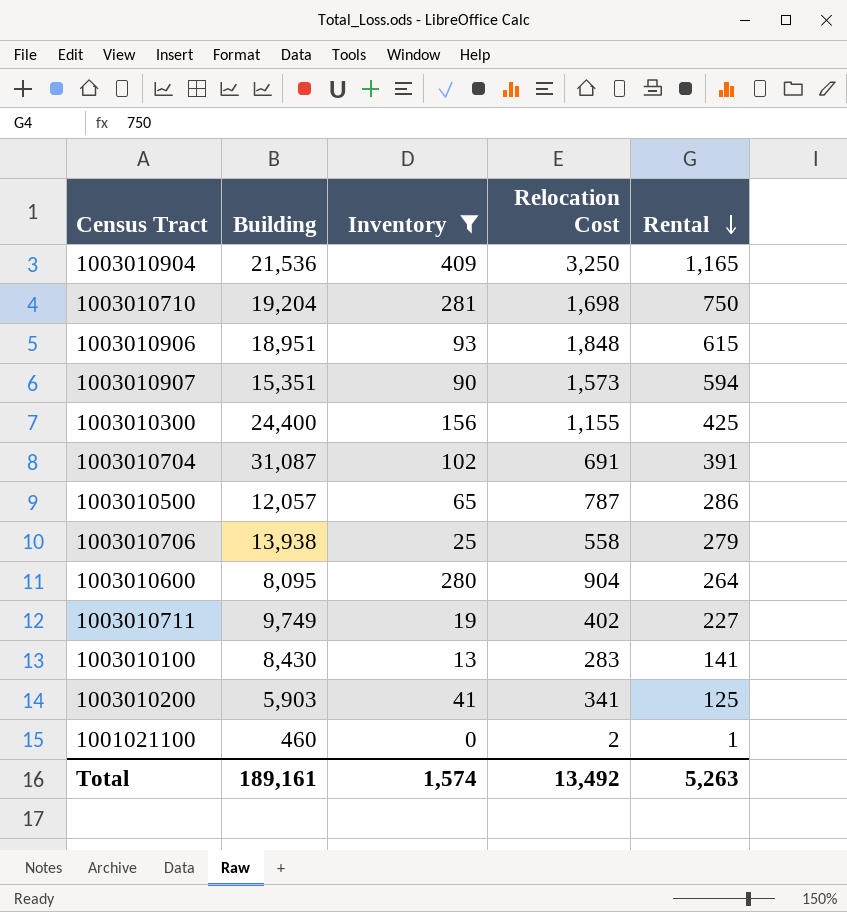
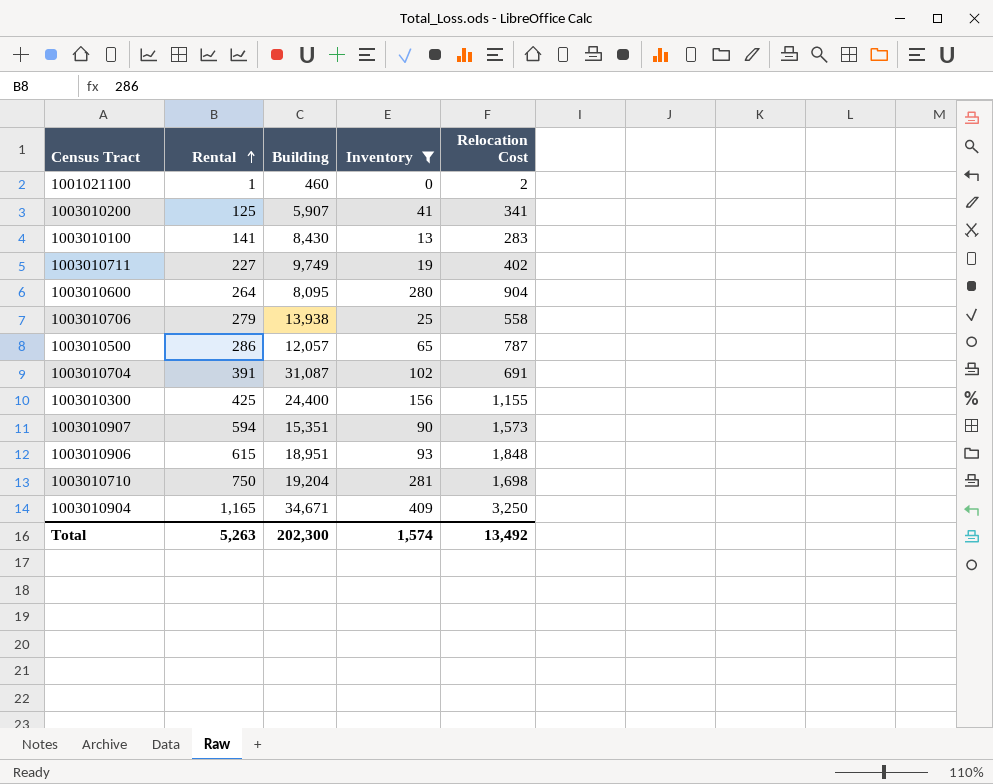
row order: Rental descending -> Rental ascending
column Rental | position: 5 -> 2
1003010200 | Building: 5,903 -> 5,907
1003010904 | Building: 21,536 -> 34,671
Total | Building: 189,161 -> 202,300

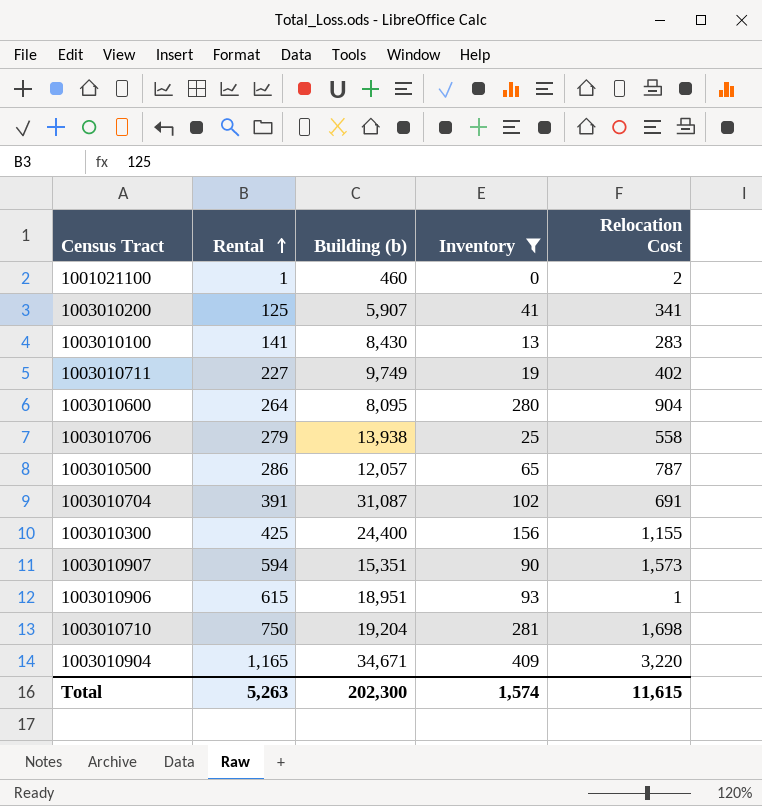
column name: Building -> Building (b)
1003010906 | Relocation Cost: 1,848 -> 1
1003010904 | Relocation Cost: 3,250 -> 3,220
Total | Relocation Cost: 13,492 -> 11,615

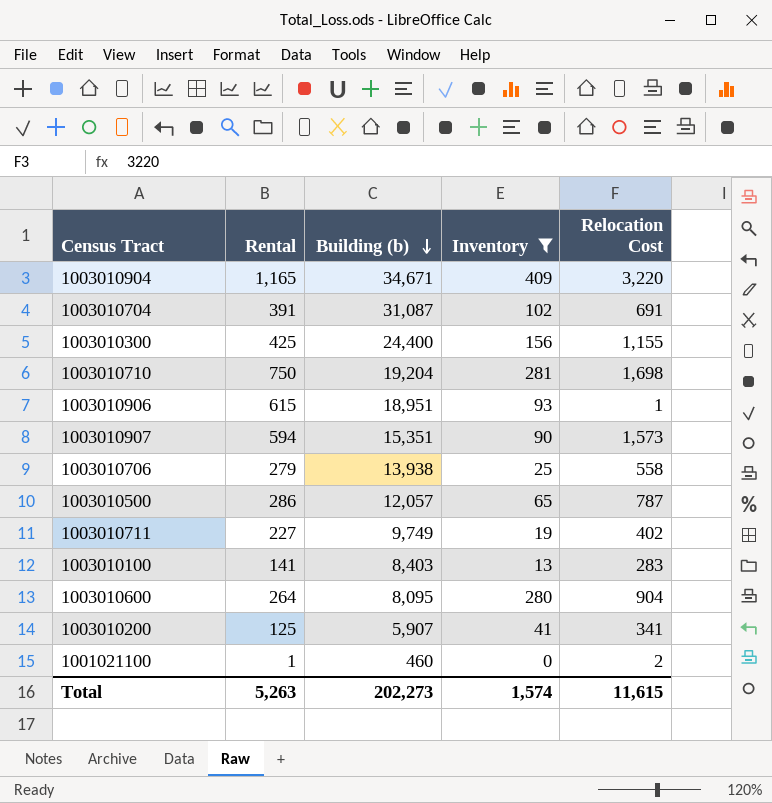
row order: Rental ascending -> Building (b) descending
1003010100 | Building (b): 8,430 -> 8,403
Total | Building (b): 202,300 -> 202,273

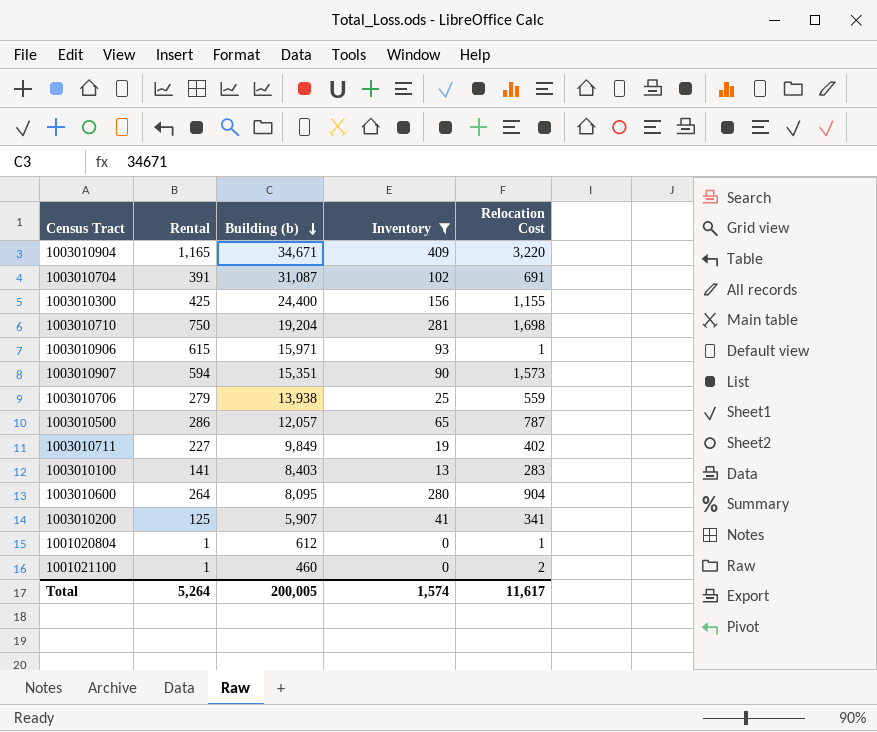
1003010906 | Building (b): 18,951 -> 15,971
1003010706 | Relocation Cost: 558 -> 559
1003010711 | Building (b): 9,749 -> 9,849
row 1001020804: none -> 1 | 612 | 0 | 1
Total | Rental: 5,263 -> 5,264
Total | Building (b): 202,273 -> 200,005
Total | Relocation Cost: 11,615 -> 11,617

